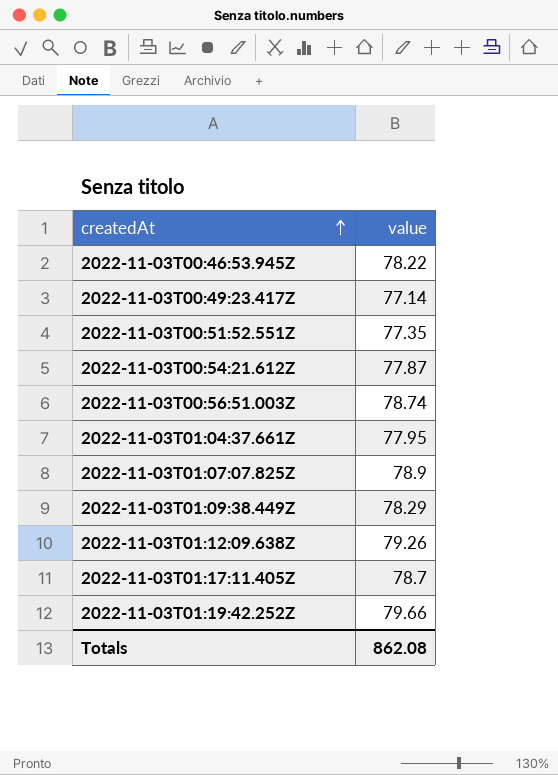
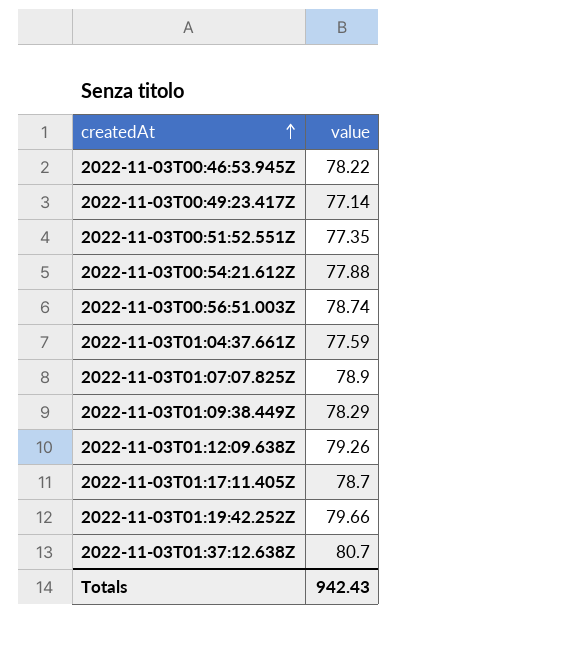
2022-11-03T00:54:21.612Z | value: 77.87 -> 77.88
2022-11-03T01:04:37.661Z | value: 77.95 -> 77.59
row 2022-11-03T01:37:12.638Z: none -> 80.7
Totals | value: 862.08 -> 942.43

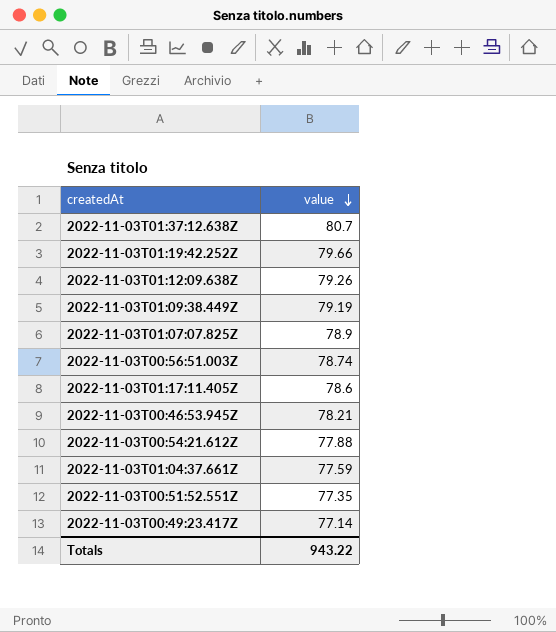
row order: createdAt ascending -> value descending
2022-11-03T01:09:38.449Z | value: 78.29 -> 79.19
2022-11-03T01:17:11.405Z | value: 78.7 -> 78.6
2022-11-03T00:46:53.945Z | value: 78.22 -> 78.21
Totals | value: 942.43 -> 943.22

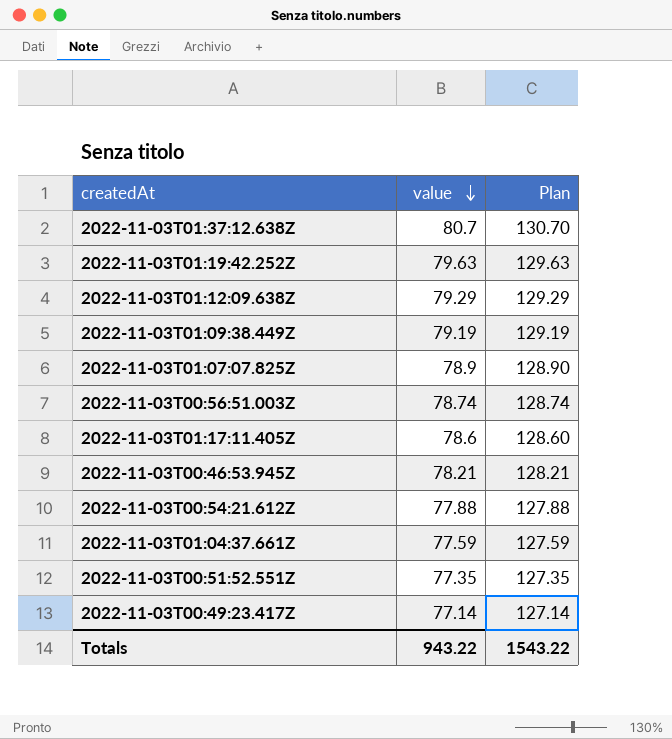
column Plan | formula: none -> [value] + 50
2022-11-03T01:19:42.252Z | value: 79.66 -> 79.63
2022-11-03T01:12:09.638Z | value: 79.26 -> 79.29

